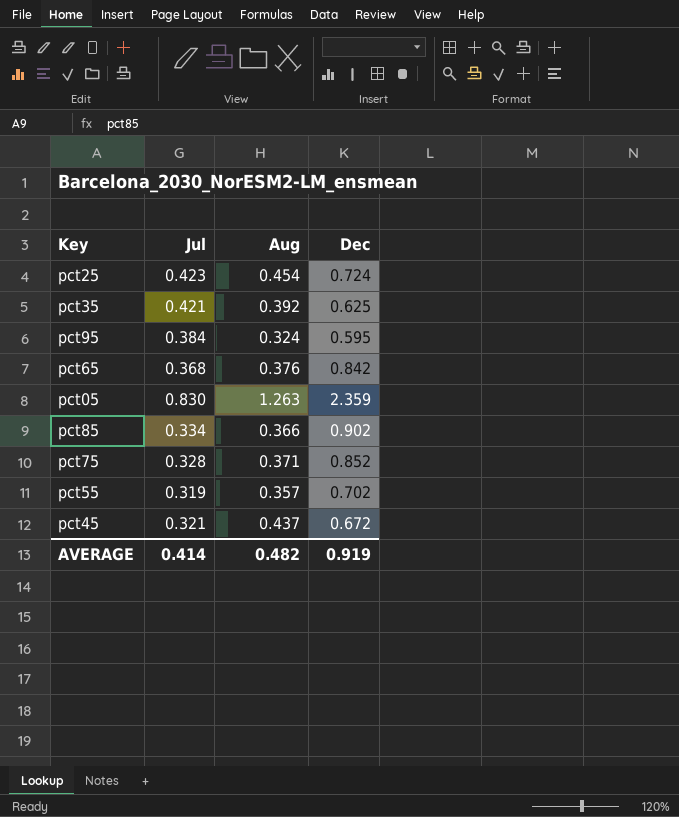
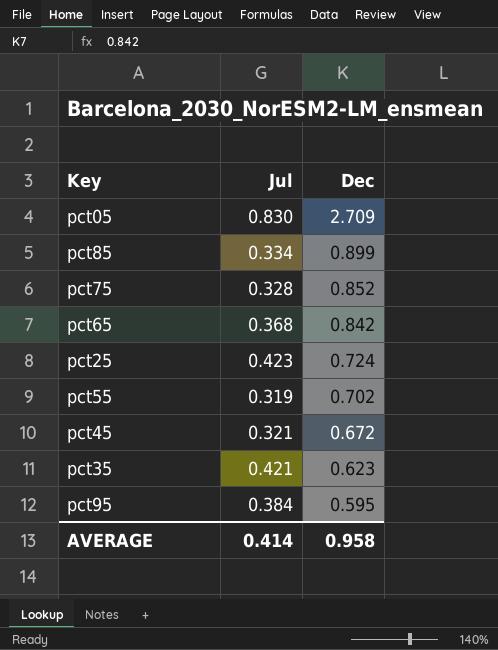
row order: none -> Dec descending
column Aug | position: 3 -> none
pct05 | Dec: 2.359 -> 2.709
pct85 | Dec: 0.902 -> 0.899
pct35 | Dec: 0.625 -> 0.623
AVERAGE | Dec: 0.919 -> 0.958

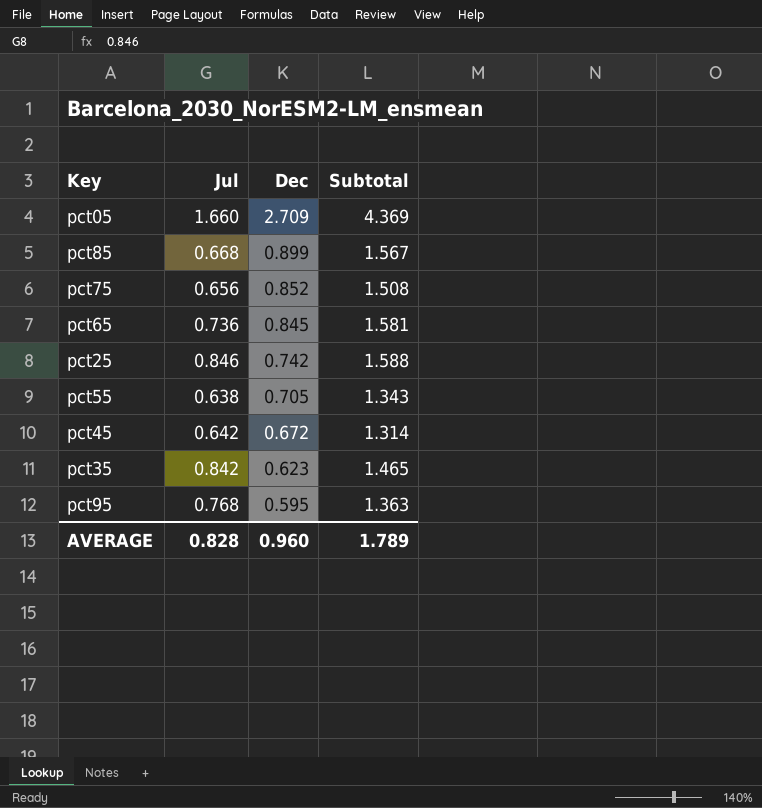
column Subtotal | formula: none -> [Jul] + [Dec]
pct05 | Jul: 0.830 -> 1.660
pct85 | Jul: 0.334 -> 0.668
pct75 | Jul: 0.328 -> 0.656
pct65 | Jul: 0.368 -> 0.736
pct65 | Dec: 0.842 -> 0.845
pct25 | Jul: 0.423 -> 0.846
pct25 | Dec: 0.724 -> 0.742
pct55 | Jul: 0.319 -> 0.638
pct55 | Dec: 0.702 -> 0.705
pct45 | Jul: 0.321 -> 0.642
pct35 | Jul: 0.421 -> 0.842
pct95 | Jul: 0.384 -> 0.768
AVERAGE | Jul: 0.414 -> 0.828
AVERAGE | Dec: 0.958 -> 0.960

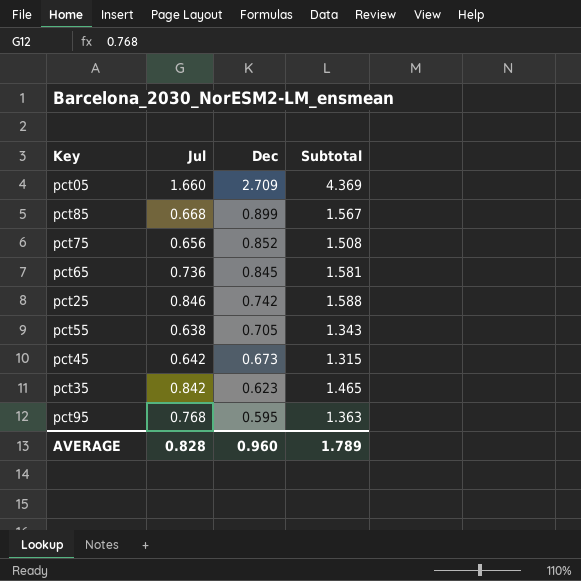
pct45 | Dec: 0.672 -> 0.673
pct45 | Subtotal: 1.314 -> 1.315

